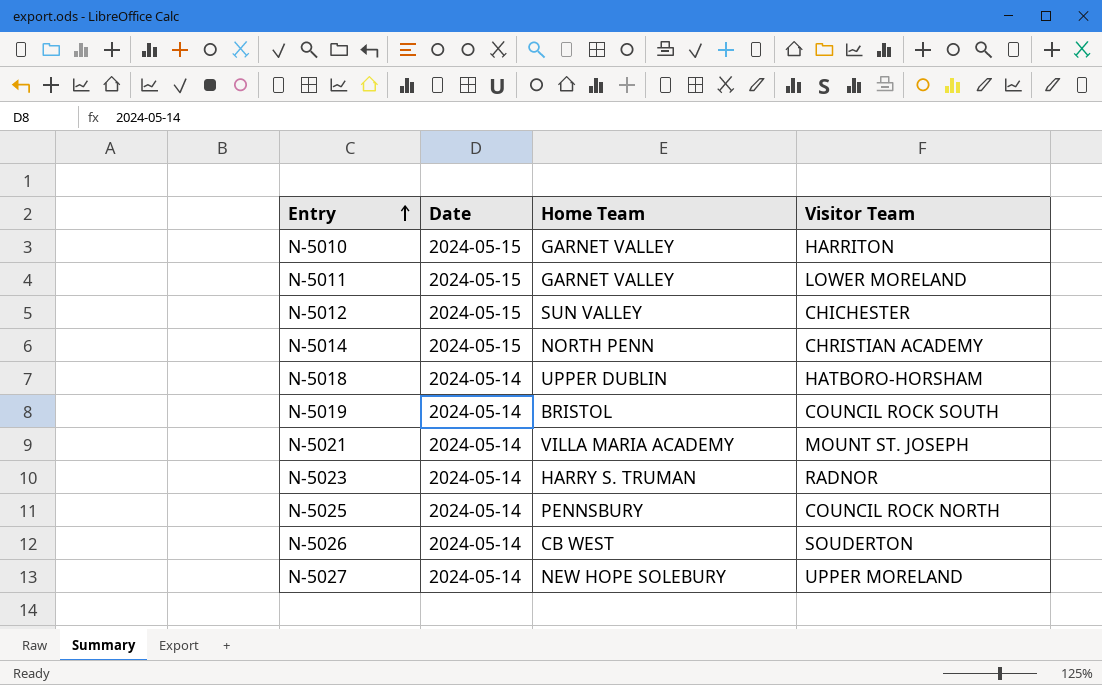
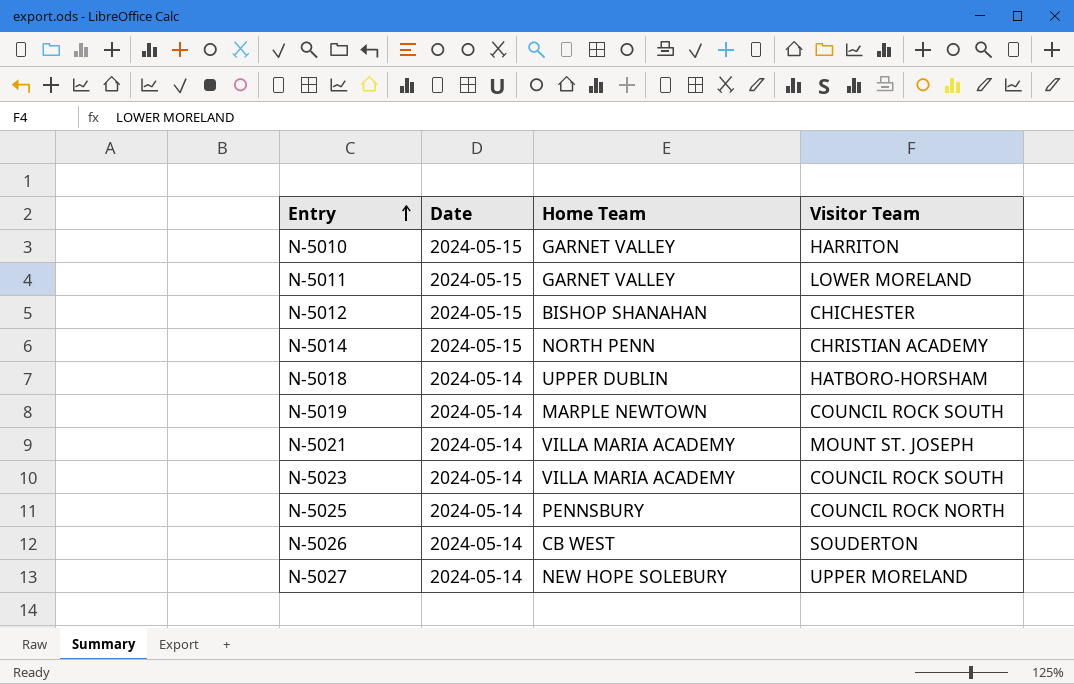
N-5012 | Home Team: SUN VALLEY -> BISHOP SHANAHAN
N-5019 | Home Team: BRISTOL -> MARPLE NEWTOWN
N-5023 | Home Team: HARRY S. TRUMAN -> VILLA MARIA ACADEMY
N-5023 | Visitor Team: RADNOR -> COUNCIL ROCK SOUTH

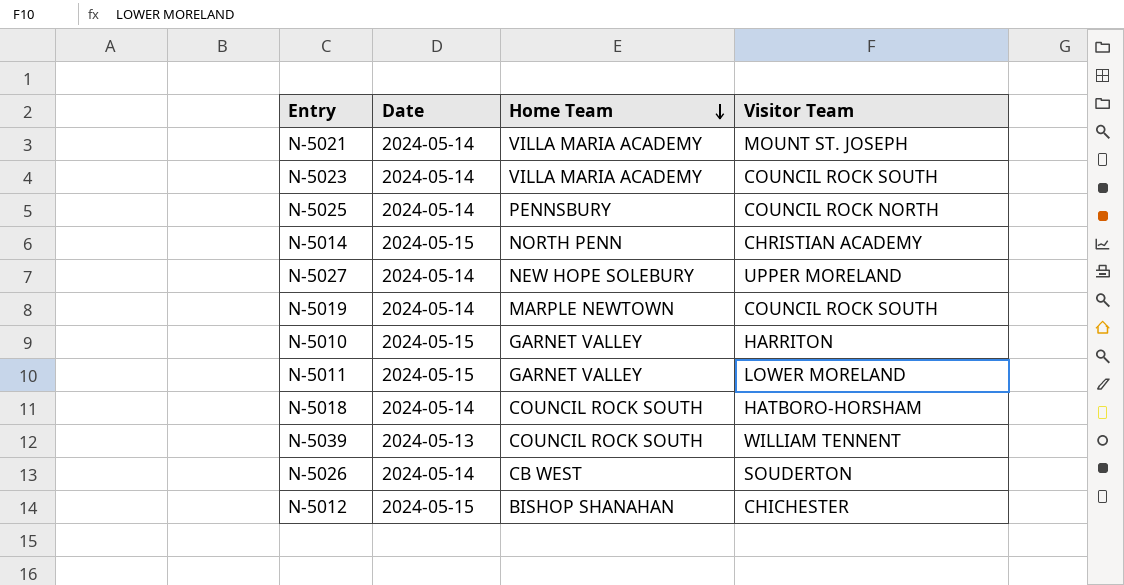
row order: Entry ascending -> Home Team descending
N-5018 | Home Team: UPPER DUBLIN -> COUNCIL ROCK SOUTH
row N-5039: none -> 2024-05-13 | COUNCIL ROCK SOUTH | WILLIAM TENNENT

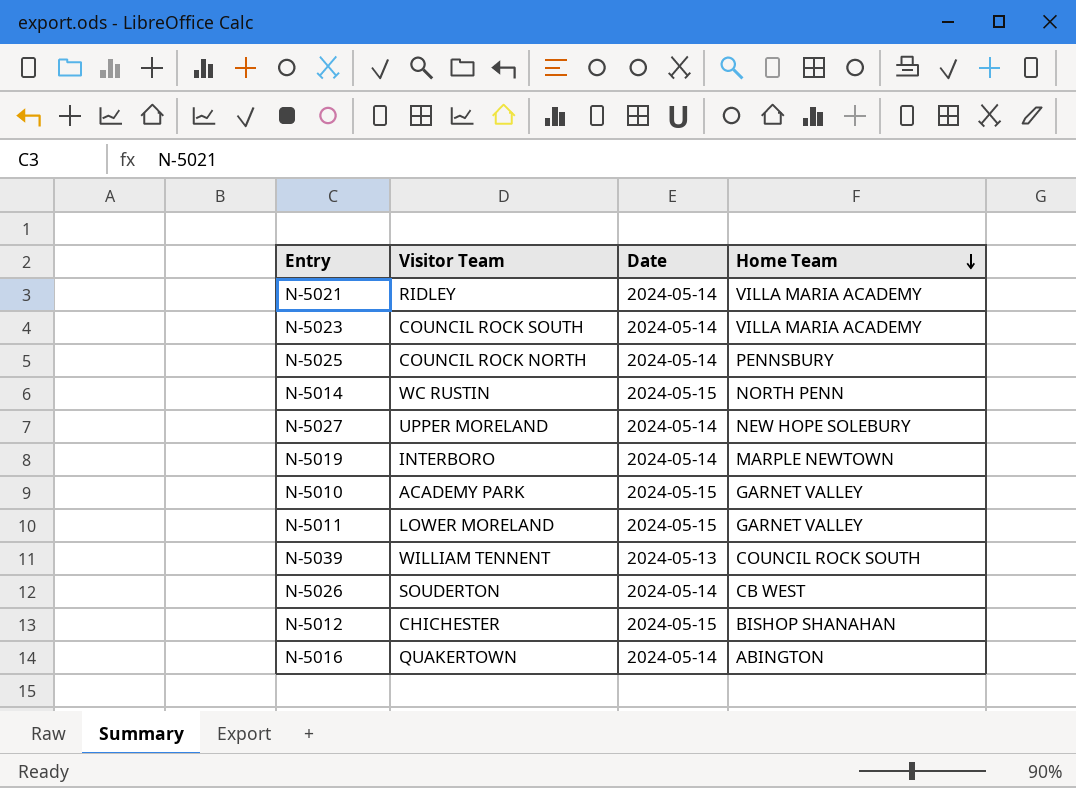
column Visitor Team | position: 4 -> 2
row N-5018: 2024-05-14 | COUNCIL ROCK SOUTH | HATBORO-HORSHAM -> none
N-5021 | Visitor Team: MOUNT ST. JOSEPH -> RIDLEY
N-5014 | Visitor Team: CHRISTIAN ACADEMY -> WC RUSTIN
N-5019 | Visitor Team: COUNCIL ROCK SOUTH -> INTERBORO
N-5010 | Visitor Team: HARRITON -> ACADEMY PARK
row N-5016: none -> QUAKERTOWN | 2024-05-14 | ABINGTON

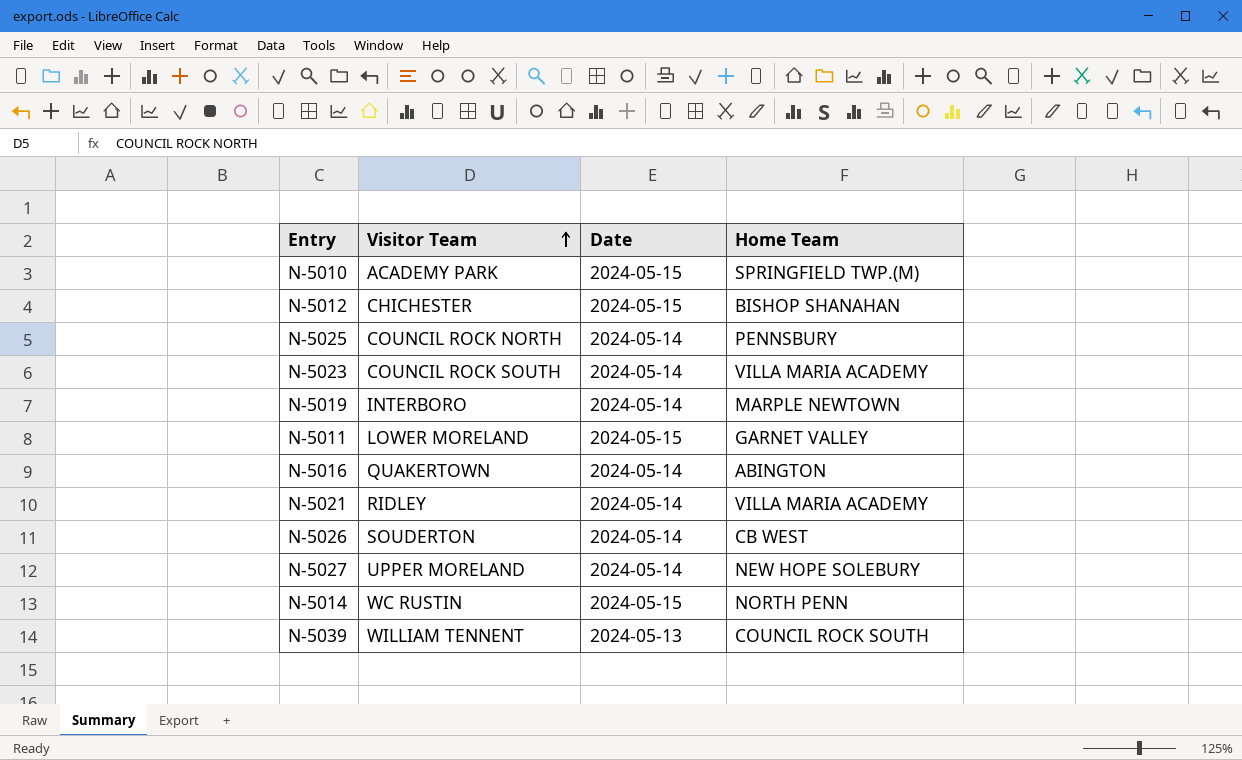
row order: Home Team descending -> Visitor Team ascending
N-5010 | Home Team: GARNET VALLEY -> SPRINGFIELD TWP.(M)

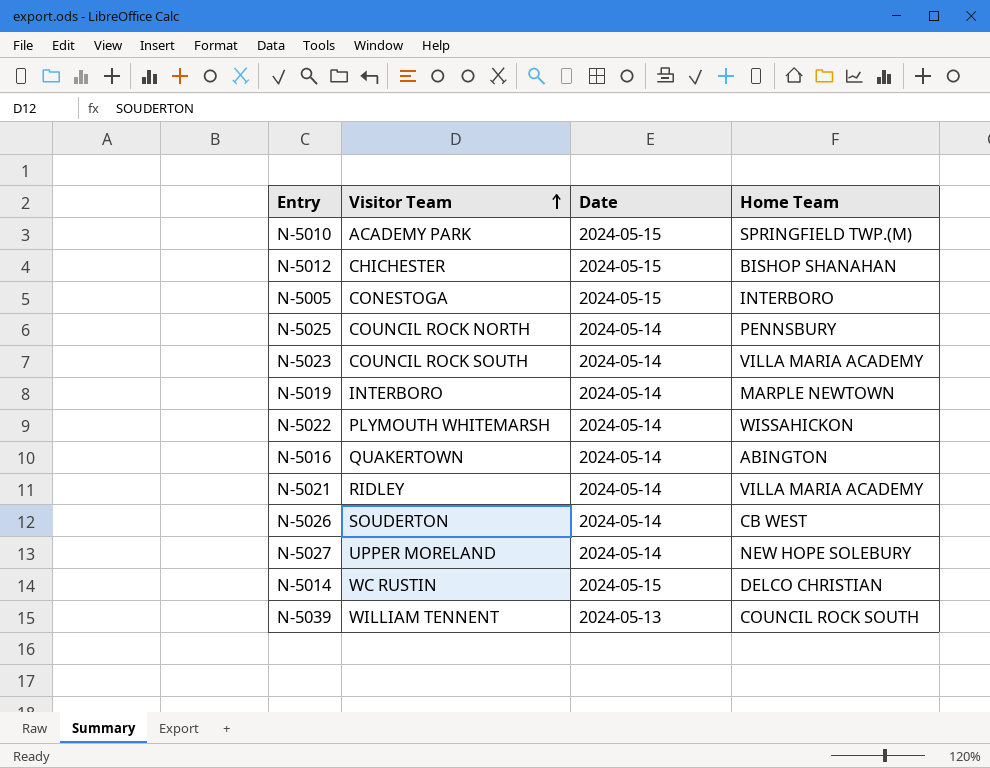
row N-5011: LOWER MORELAND | 2024-05-15 | GARNET VALLEY -> none
row N-5005: none -> CONESTOGA | 2024-05-15 | INTERBORO
row N-5022: none -> PLYMOUTH WHITEMARSH | 2024-05-14 | WISSAHICKON
N-5014 | Home Team: NORTH PENN -> DELCO CHRISTIAN

